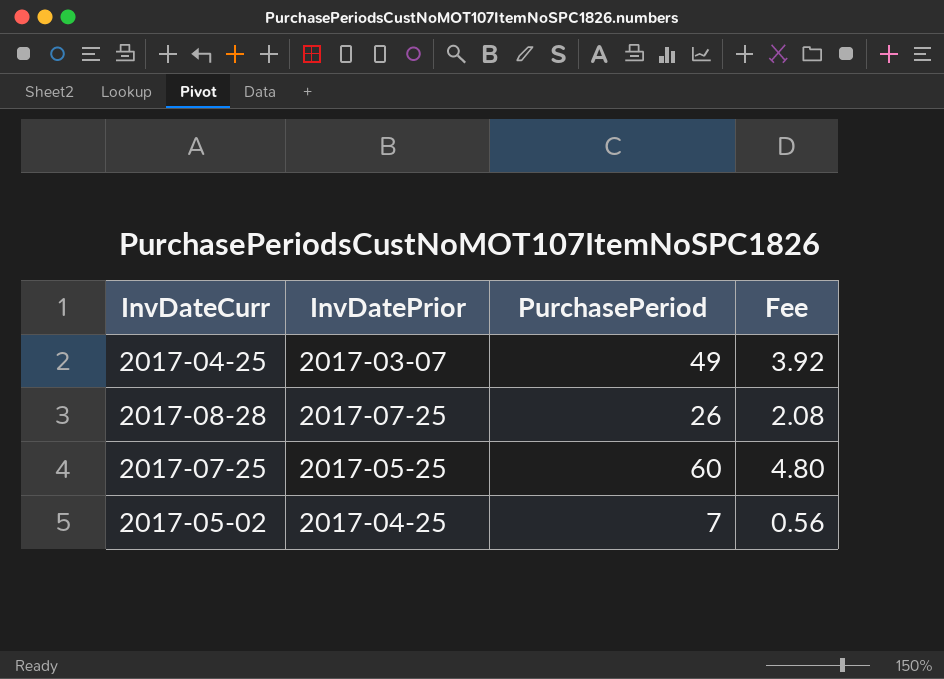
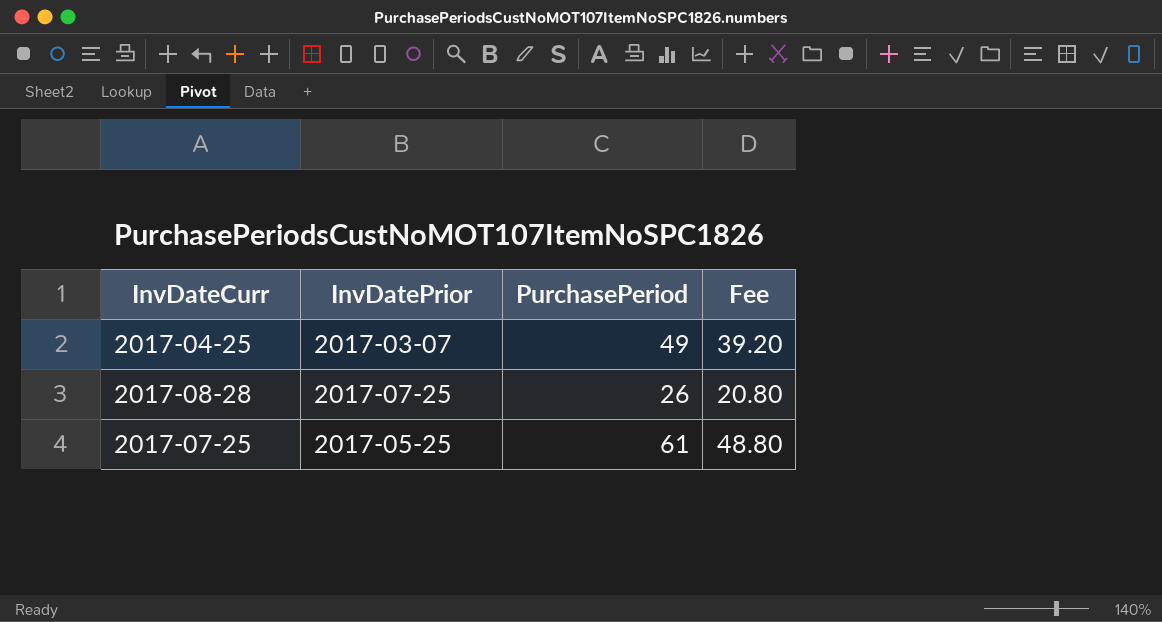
column Fee | formula: [PurchasePeriod] * 0.08 -> [PurchasePeriod] * 0.8
row 2017-05-02: 2017-04-25 | 7 | 0.56 -> none
2017-07-25 | PurchasePeriod: 60 -> 61

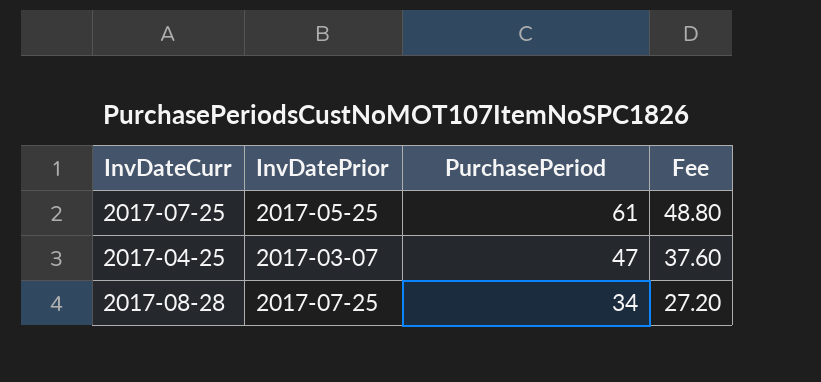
row order: none -> PurchasePeriod descending
2017-04-25 | PurchasePeriod: 49 -> 47
2017-04-25 | Fee: 39.20 -> 37.60
2017-08-28 | PurchasePeriod: 26 -> 34
2017-08-28 | Fee: 20.80 -> 27.20

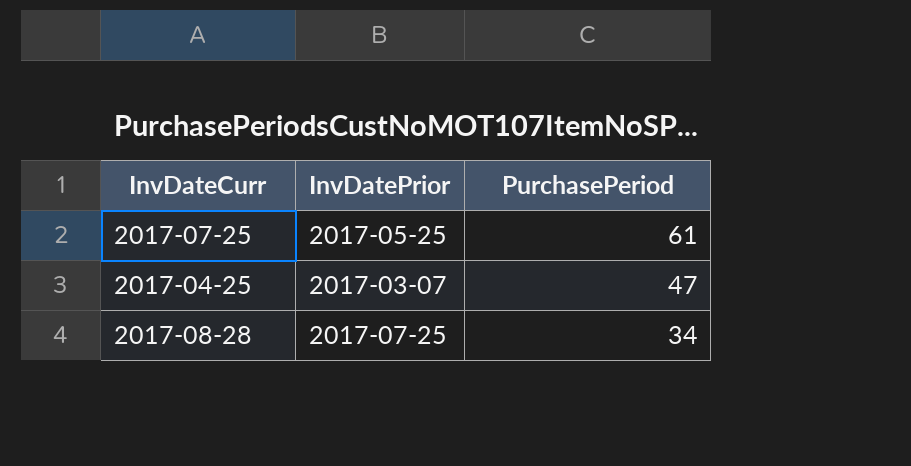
column Fee | formula: [PurchasePeriod] * 0.8 -> none

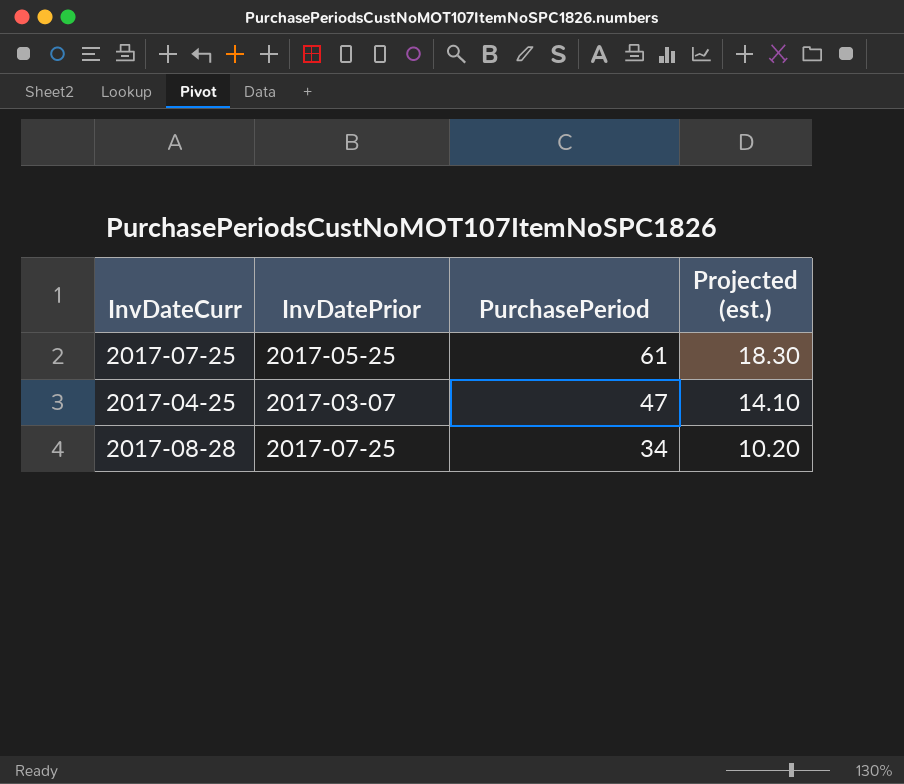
column Projected (est.) | formula: none -> [PurchasePeriod] * 0.3

